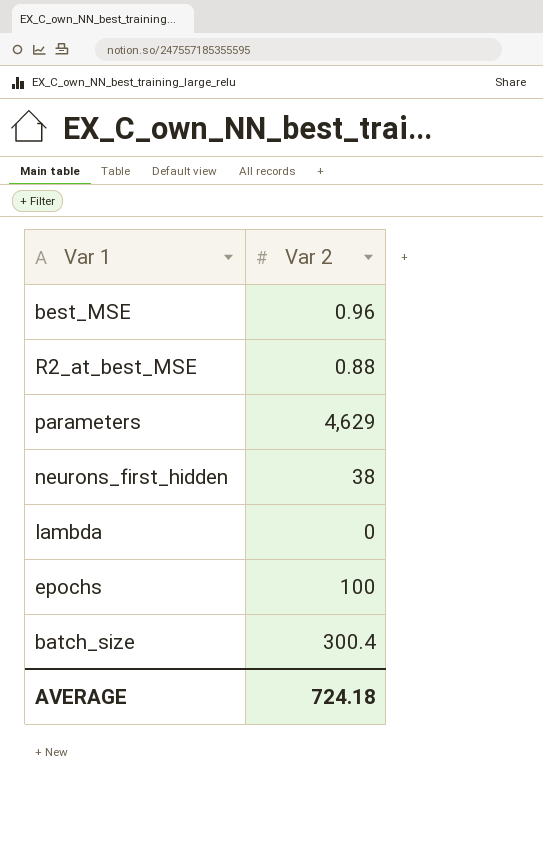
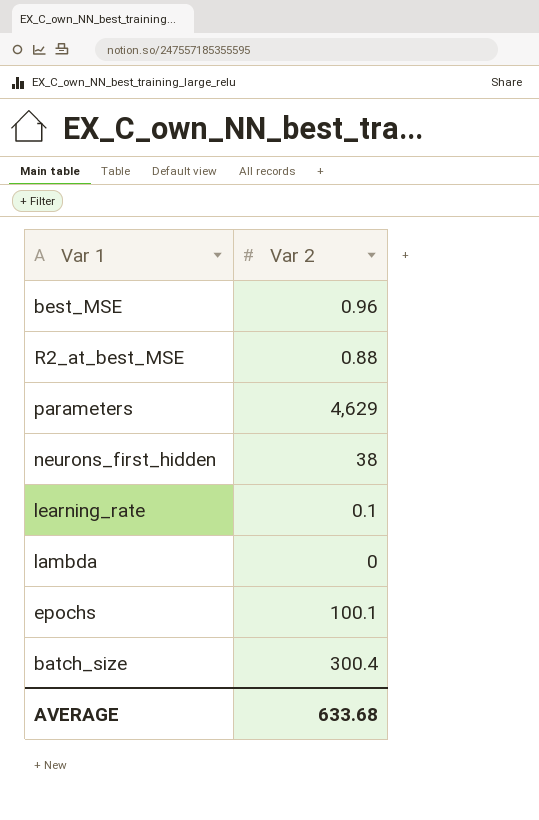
row learning_rate: none -> 0.1
epochs | Var 2: 100 -> 100.1
AVERAGE | Var 2: 724.18 -> 633.68

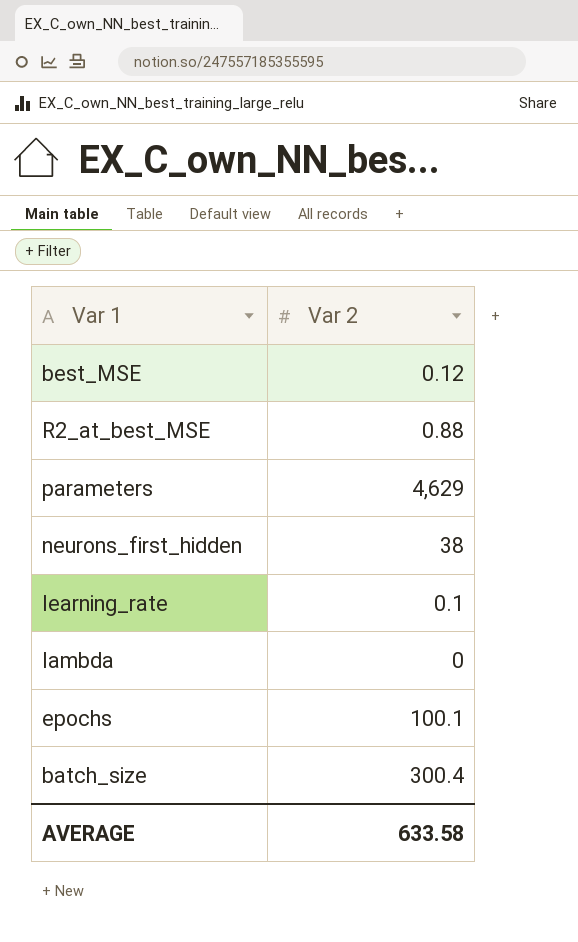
best_MSE | Var 2: 0.96 -> 0.12
AVERAGE | Var 2: 633.68 -> 633.58

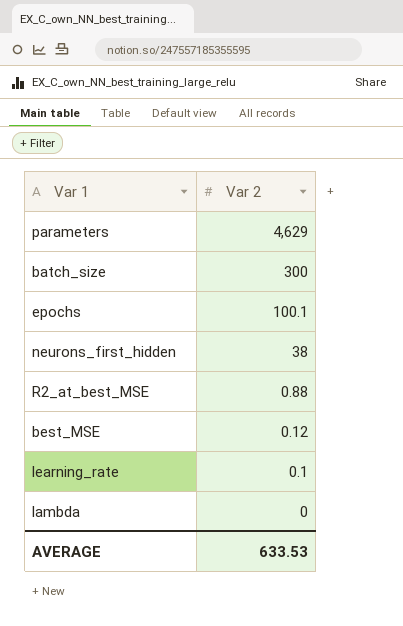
row order: none -> Var 2 descending
batch_size | Var 2: 300.4 -> 300
AVERAGE | Var 2: 633.58 -> 633.53

